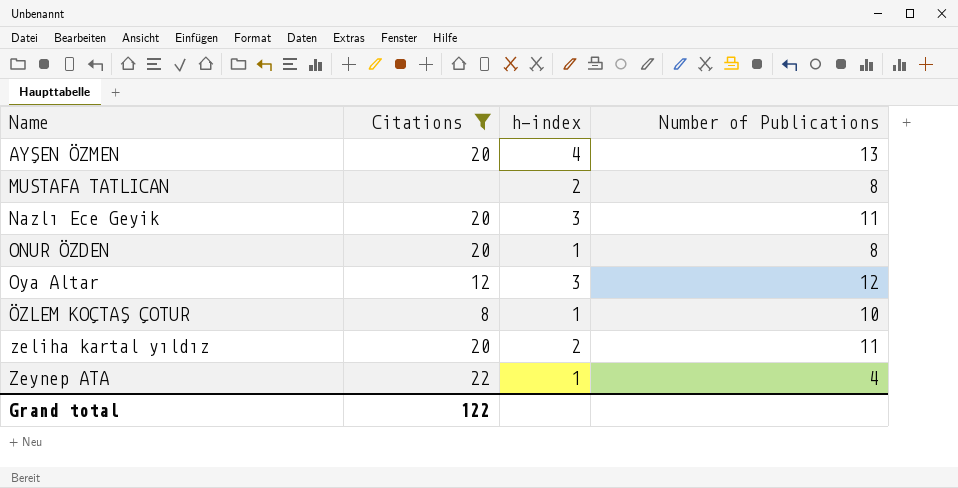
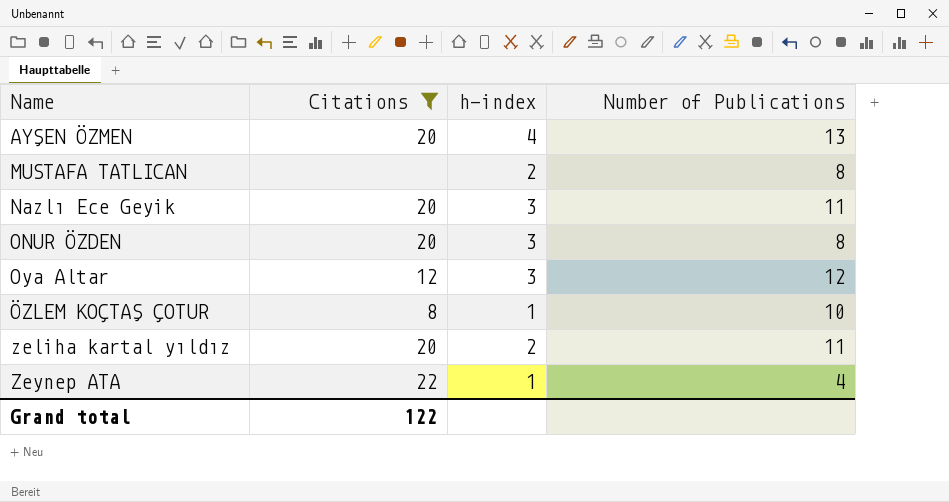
ONUR ÖZDEN | h-index: 1 -> 3

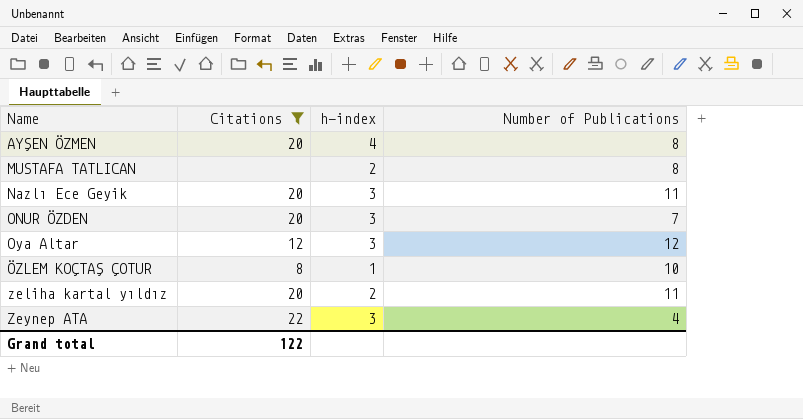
AYŞEN ÖZMEN | Number of Publications: 13 -> 8
ONUR ÖZDEN | Number of Publications: 8 -> 7
Zeynep ATA | h-index: 1 -> 3

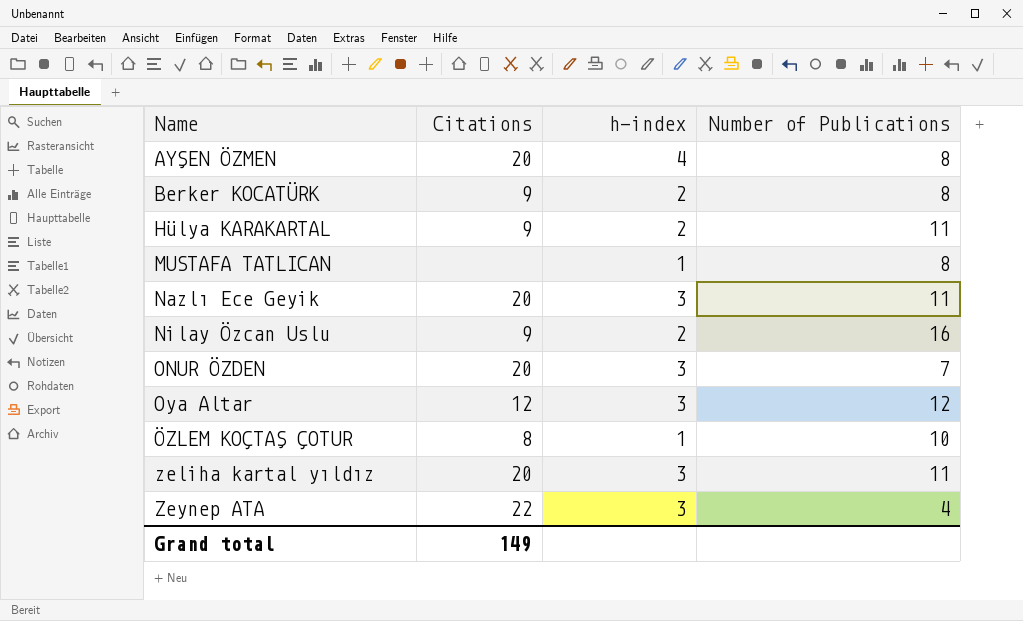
filter: Citations != 9 -> none
MUSTAFA TATLICAN | h-index: 2 -> 1
zeliha kartal yıldız | h-index: 2 -> 3
Grand total | Citations: 122 -> 149

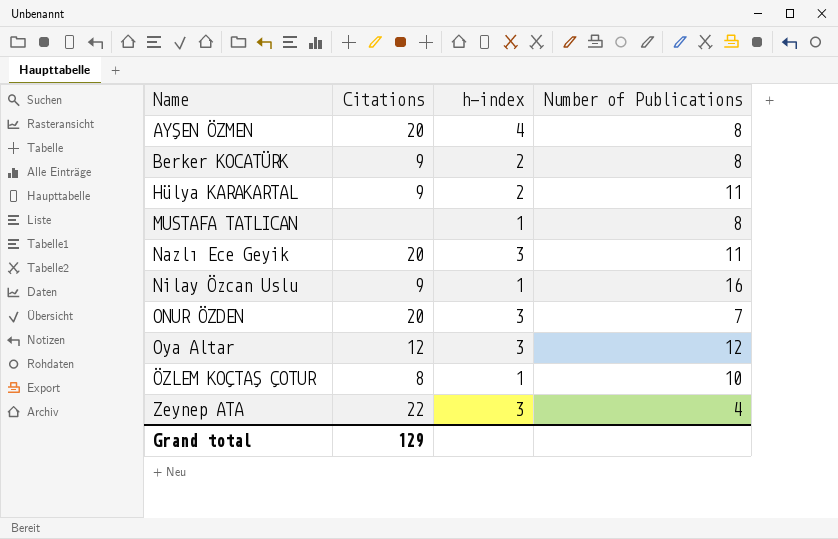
row zeliha kartal yıldız: 20 | 3 | 11 -> none
Nilay Özcan Uslu | h-index: 2 -> 1
Grand total | Citations: 149 -> 129

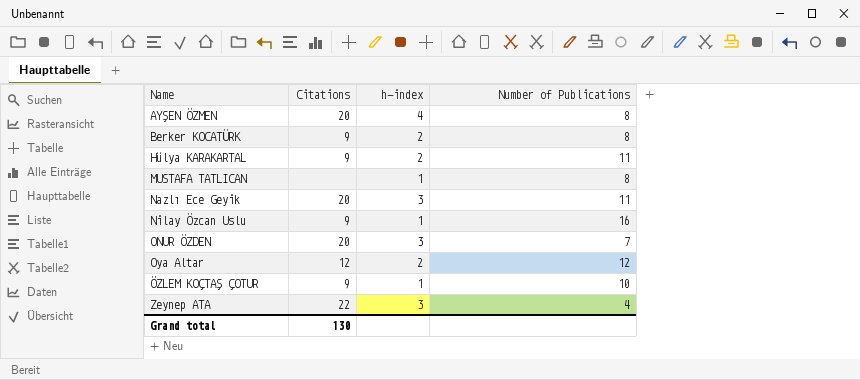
Oya Altar | h-index: 3 -> 2
ÖZLEM KOÇTAŞ ÇOTUR | Citations: 8 -> 9
Grand total | Citations: 129 -> 130

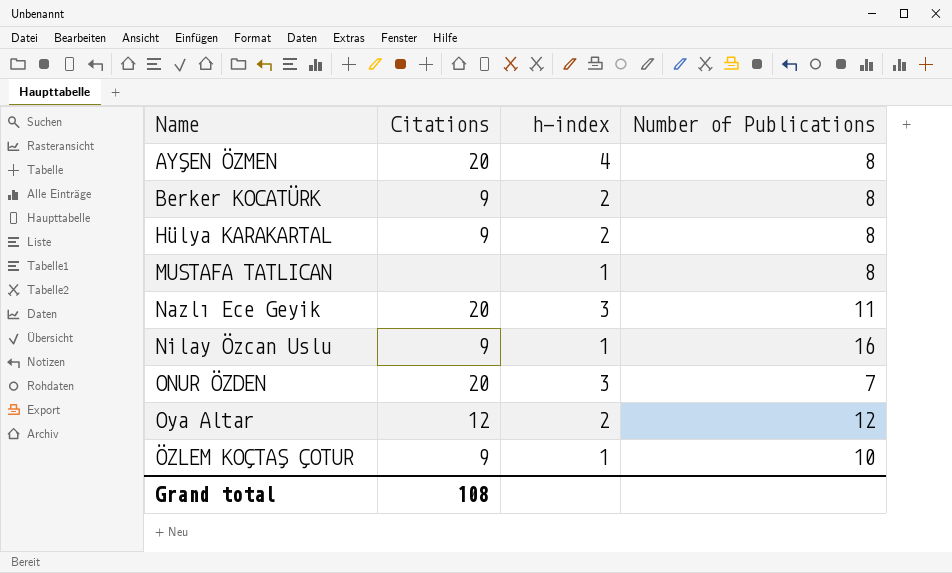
row Zeynep ATA: 22 | 3 | 4 -> none
Hülya KARAKARTAL | Number of Publications: 11 -> 8
Grand total | Citations: 130 -> 108

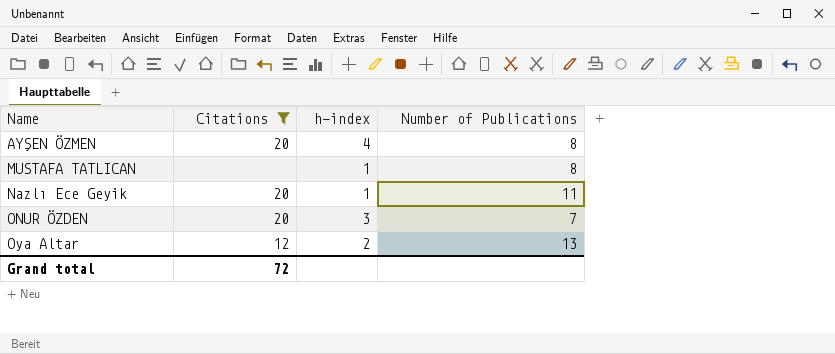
filter: none -> Citations != 9
Nazlı Ece Geyik | h-index: 3 -> 1
Oya Altar | Number of Publications: 12 -> 13
Grand total | Citations: 108 -> 72

